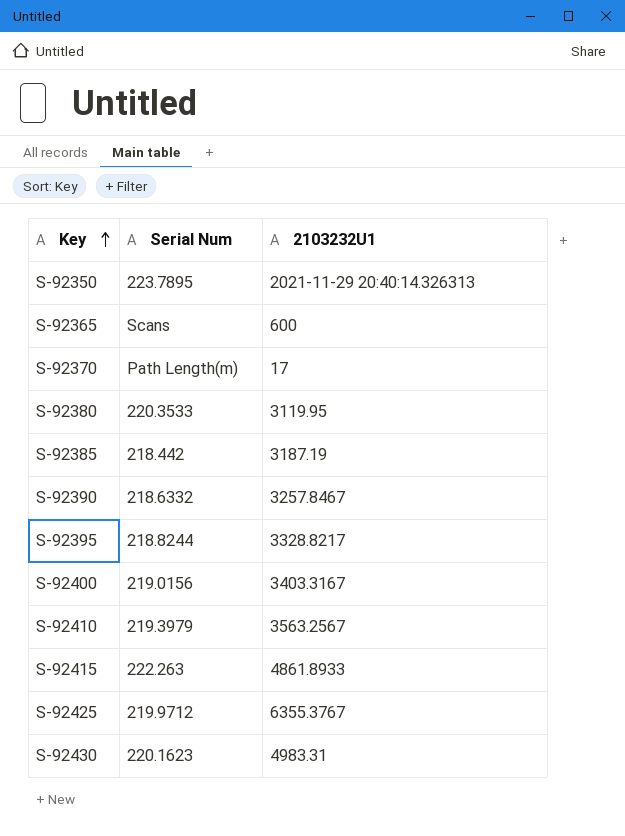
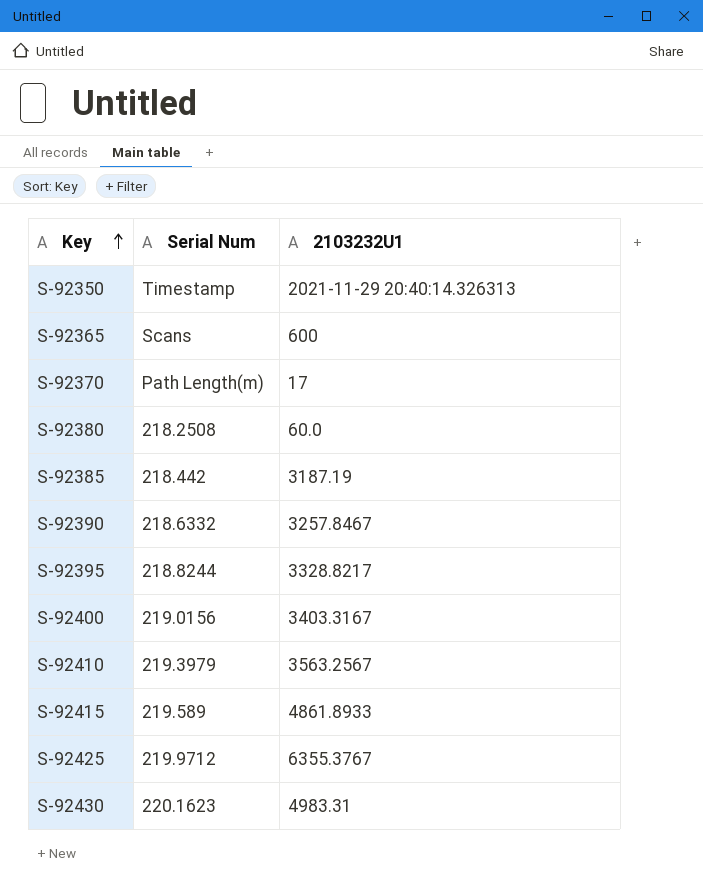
S-92350 | Serial Num: 223.7895 -> Timestamp
S-92380 | Serial Num: 220.3533 -> 218.2508
S-92380 | 2103232U1: 3119.95 -> 60.0
S-92415 | Serial Num: 222.263 -> 219.589

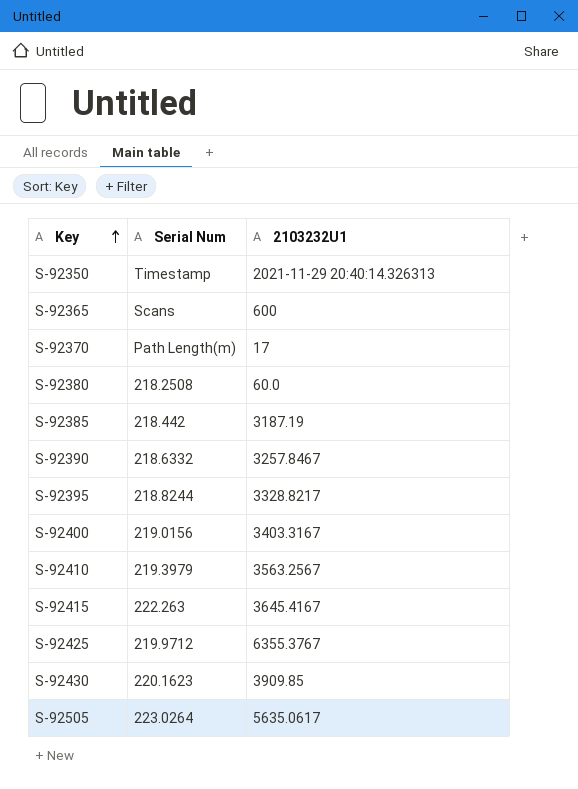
S-92415 | Serial Num: 219.589 -> 222.263
S-92415 | 2103232U1: 4861.8933 -> 3645.4167
S-92430 | 2103232U1: 4983.31 -> 3909.85
row S-92505: none -> 223.0264 | 5635.0617

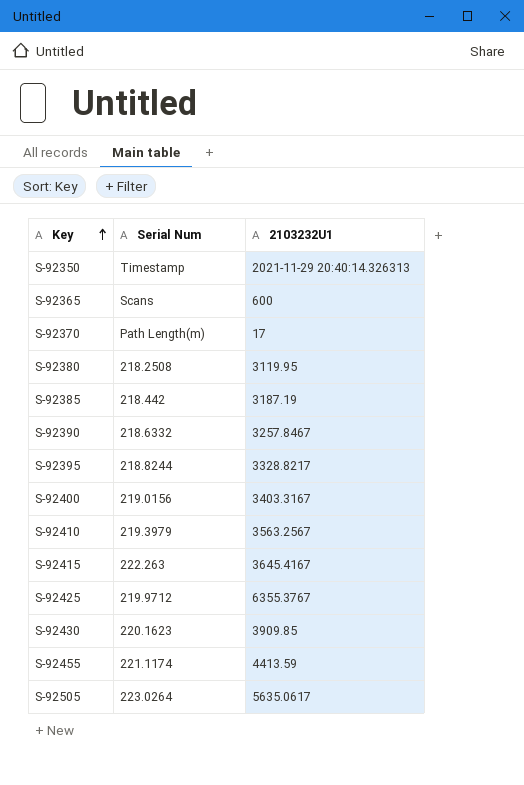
S-92380 | 2103232U1: 60.0 -> 3119.95
row S-92455: none -> 221.1174 | 4413.59

